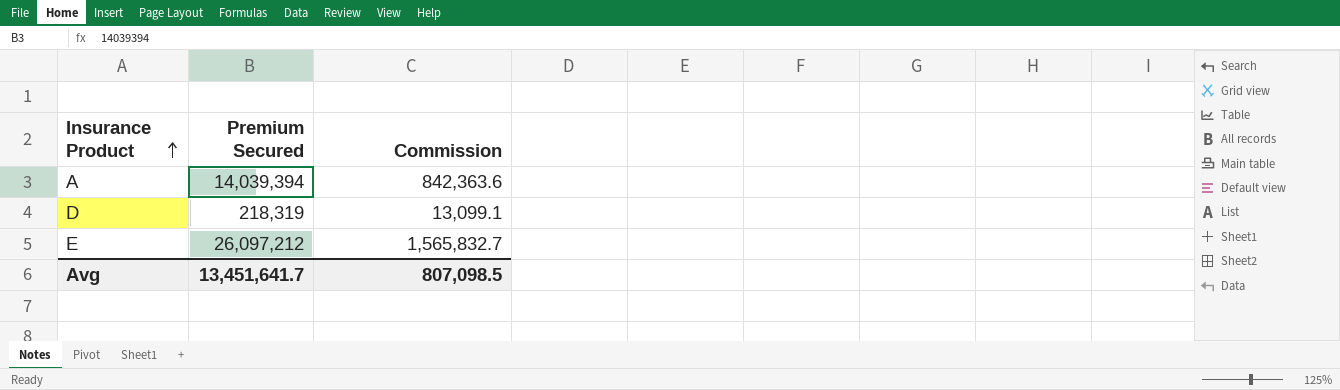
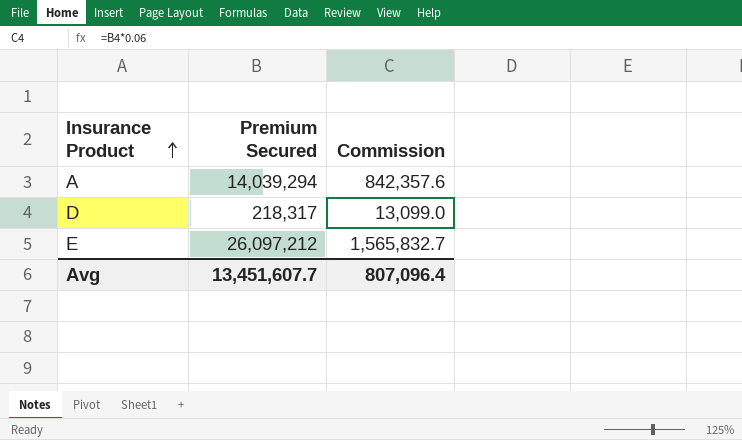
A | Premium Secured: 14,039,394 -> 14,039,294
A | Commission: 842,363.6 -> 842,357.6
D | Premium Secured: 218,319 -> 218,317
D | Commission: 13,099.1 -> 13,099.0
Avg | Premium Secured: 13,451,641.7 -> 13,451,607.7
Avg | Commission: 807,098.5 -> 807,096.4

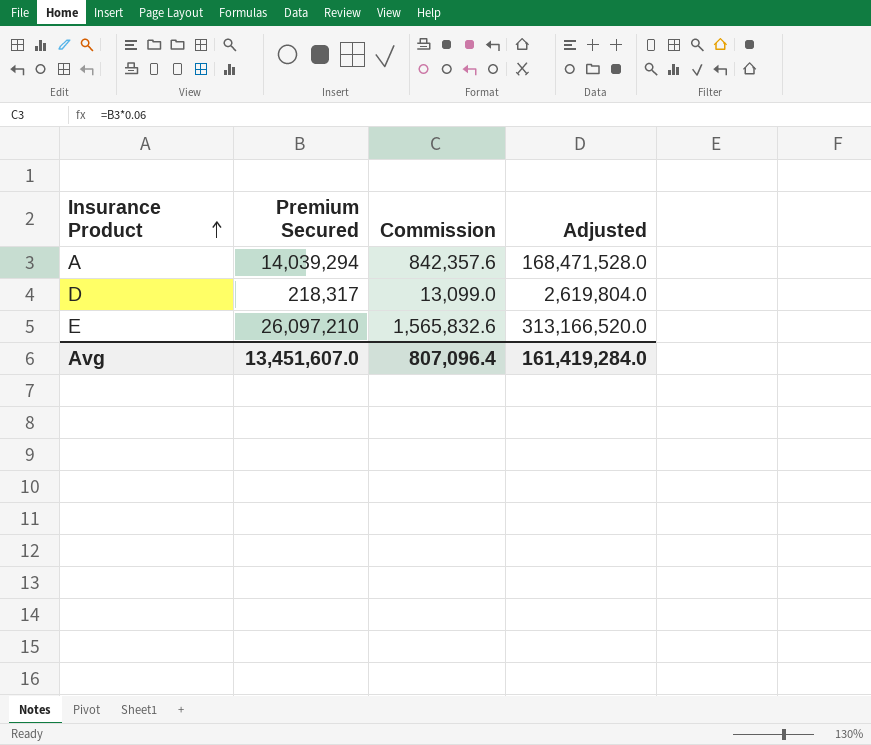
column Adjusted | formula: none -> [Premium Secured] * 12
E | Premium Secured: 26,097,212 -> 26,097,210
E | Commission: 1,565,832.7 -> 1,565,832.6
Avg | Premium Secured: 13,451,607.7 -> 13,451,607.0

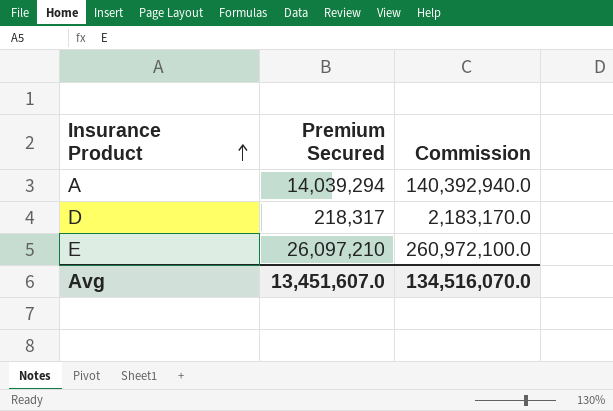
column Adjusted | formula: [Premium Secured] * 12 -> none
column Commission | formula: [Premium Secured] * 0.06 -> [Premium Secured] * 10
Avg | Commission: 807,096.4 -> 134,516,070.0

